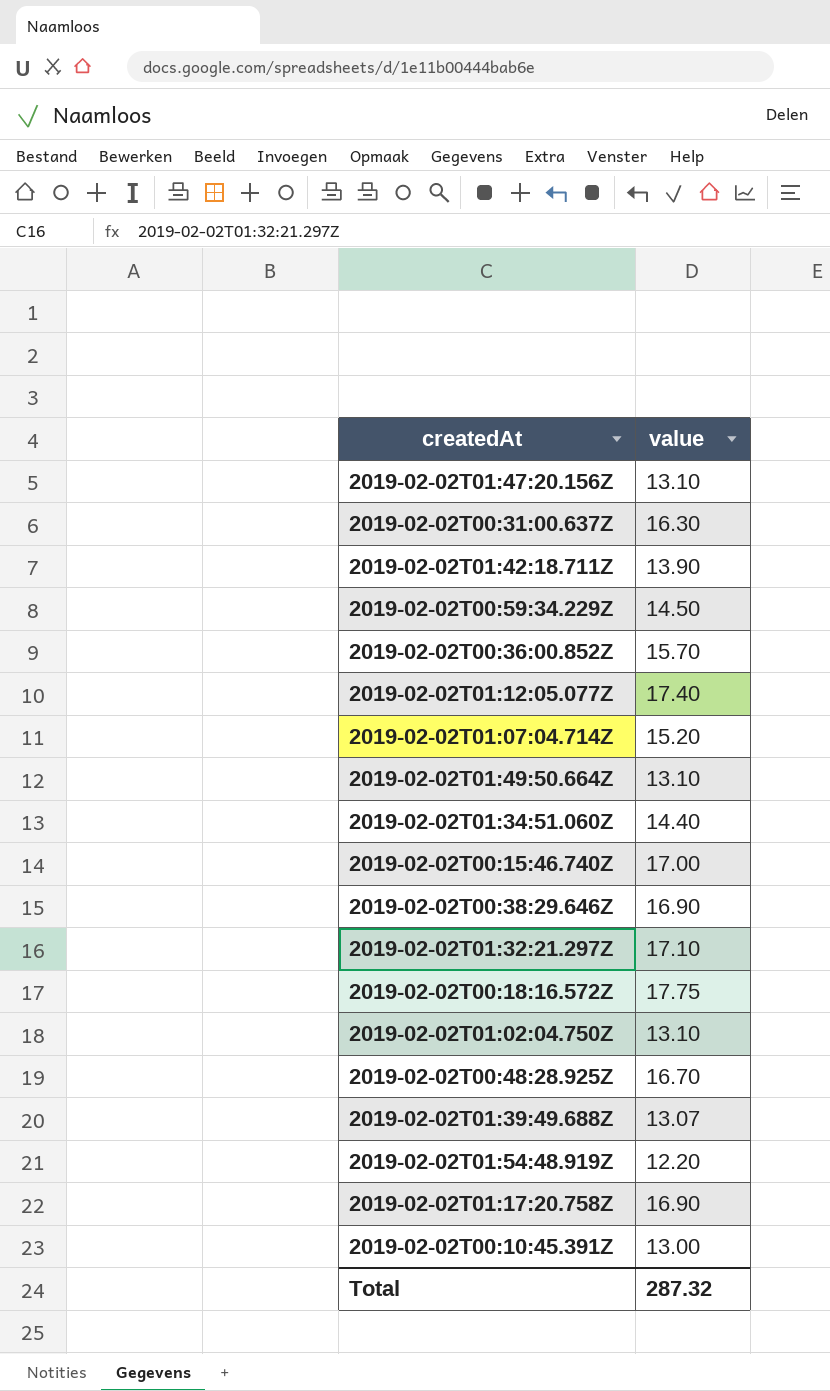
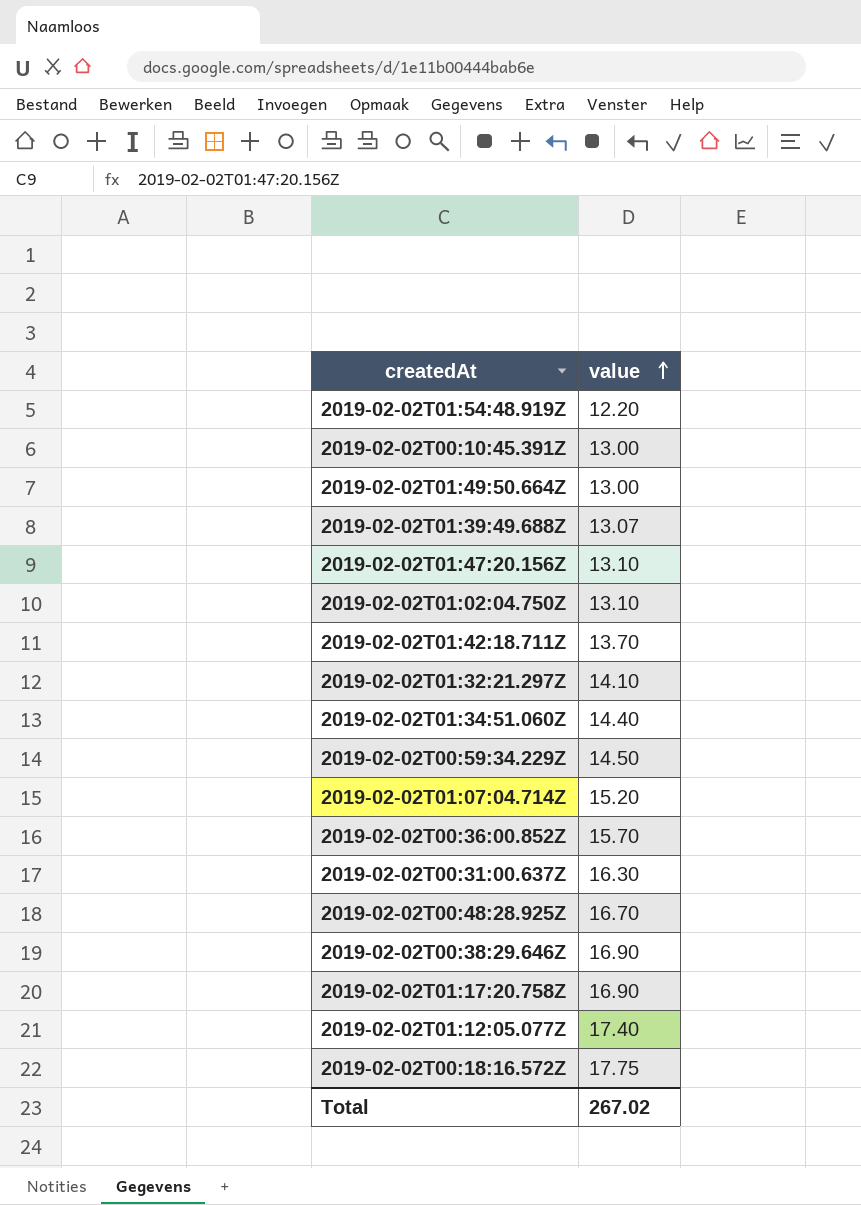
row order: none -> value ascending
row 2019-02-02T00:15:46.740Z: 17.00 -> none
2019-02-02T01:49:50.664Z | value: 13.10 -> 13.00
2019-02-02T01:42:18.711Z | value: 13.90 -> 13.70
2019-02-02T01:32:21.297Z | value: 17.10 -> 14.10
Total | value: 287.32 -> 267.02

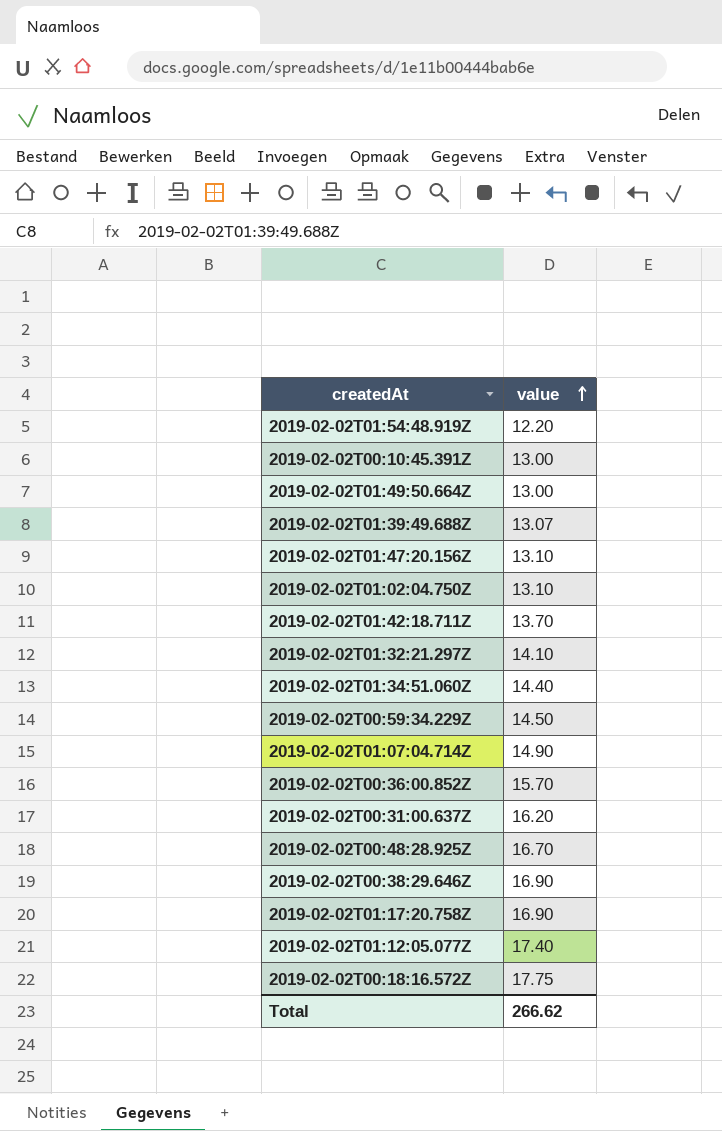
2019-02-02T01:07:04.714Z | value: 15.20 -> 14.90
2019-02-02T00:31:00.637Z | value: 16.30 -> 16.20
Total | value: 267.02 -> 266.62

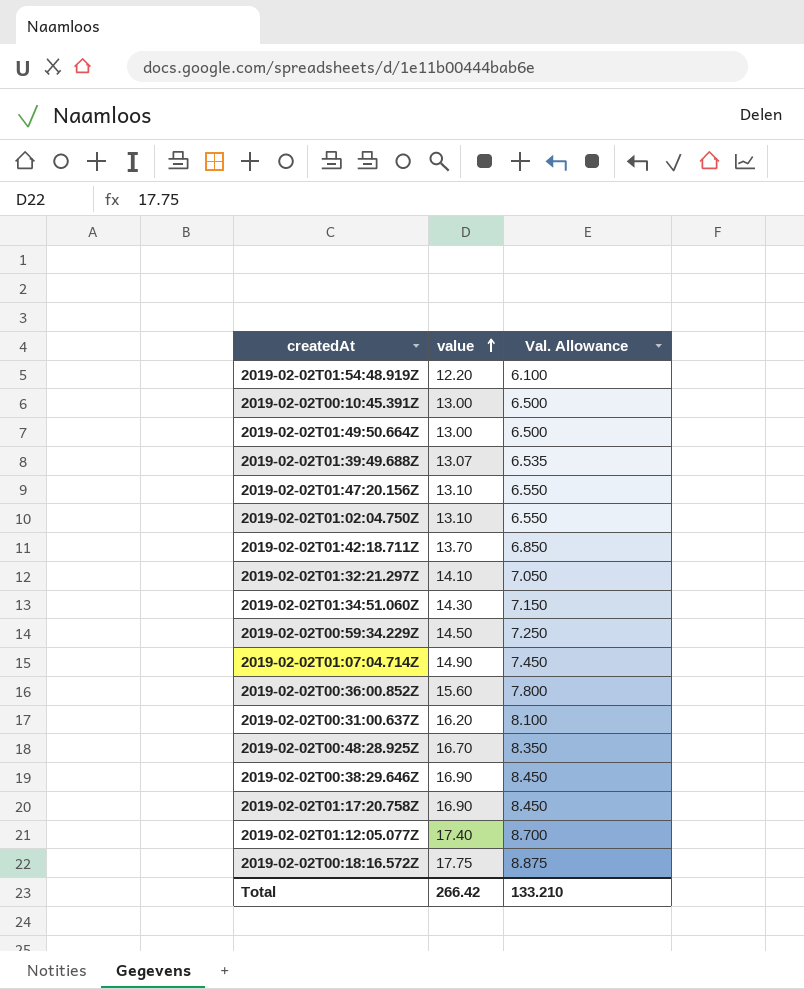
column Val. Allowance | formula: none -> [value] * 0.5
2019-02-02T01:34:51.060Z | value: 14.40 -> 14.30
2019-02-02T00:36:00.852Z | value: 15.70 -> 15.60
Total | value: 266.62 -> 266.42

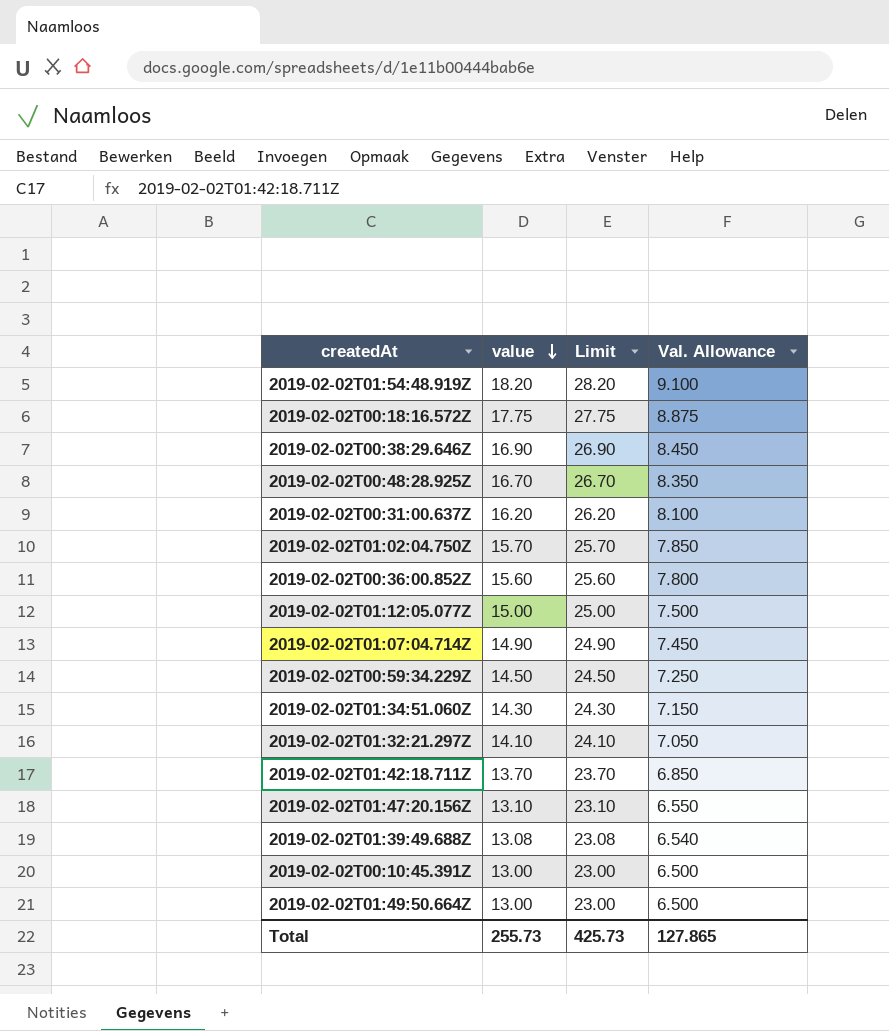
row order: value ascending -> value descending
column Limit | formula: none -> [value] + 10
row 2019-02-02T01:17:20.758Z: 16.90 | 8.450 -> none
2019-02-02T01:54:48.919Z | value: 12.20 -> 18.20
2019-02-02T01:54:48.919Z | Val. Allowance: 6.100 -> 9.100
2019-02-02T01:02:04.750Z | value: 13.10 -> 15.70
2019-02-02T01:02:04.750Z | Val. Allowance: 6.550 -> 7.850
2019-02-02T01:12:05.077Z | value: 17.40 -> 15.00
2019-02-02T01:12:05.077Z | Val. Allowance: 8.700 -> 7.500
2019-02-02T01:39:49.688Z | value: 13.07 -> 13.08
2019-02-02T01:39:49.688Z | Val. Allowance: 6.535 -> 6.540
Total | value: 266.42 -> 255.73
Total | Val. Allowance: 133.210 -> 127.865

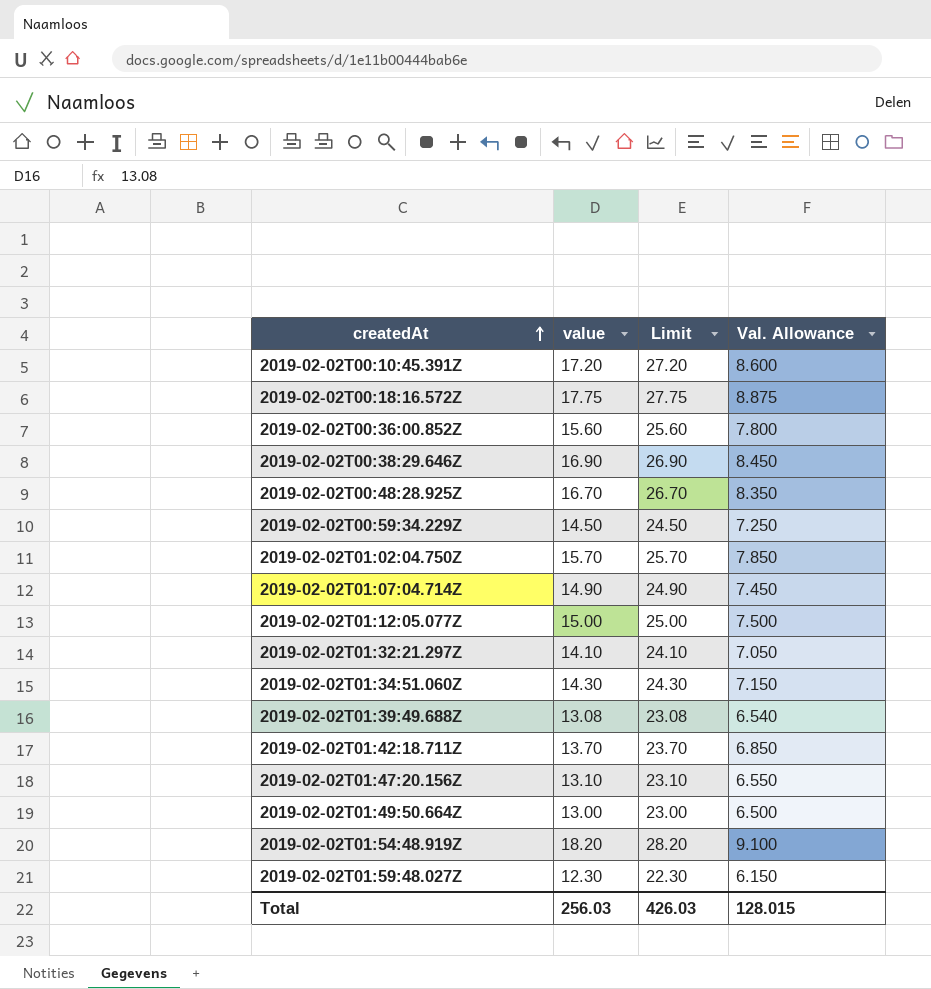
row order: value descending -> createdAt ascending
row 2019-02-02T00:31:00.637Z: 16.20 | 26.20 | 8.100 -> none
2019-02-02T00:10:45.391Z | value: 13.00 -> 17.20
2019-02-02T00:10:45.391Z | Limit: 23.00 -> 27.20
2019-02-02T00:10:45.391Z | Val. Allowance: 6.500 -> 8.600
row 2019-02-02T01:59:48.027Z: none -> 12.30 | 22.30 | 6.150
Total | value: 255.73 -> 256.03
Total | Limit: 425.73 -> 426.03
Total | Val. Allowance: 127.865 -> 128.015

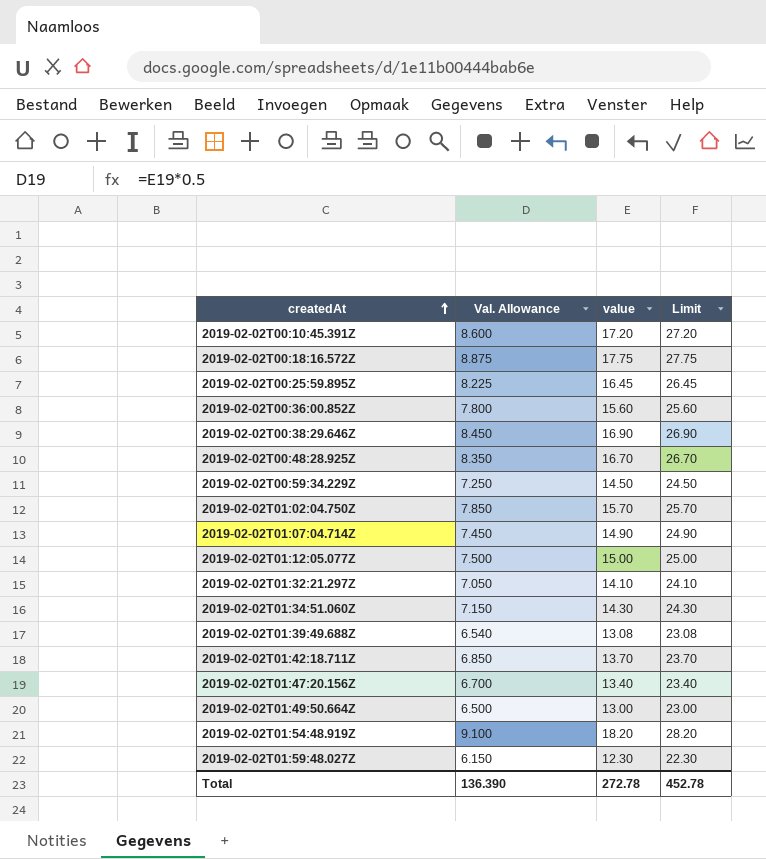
column Val. Allowance | position: 4 -> 2
row 2019-02-02T00:25:59.895Z: none -> 8.225 | 16.45 | 26.45
2019-02-02T01:47:20.156Z | Val. Allowance: 6.550 -> 6.700
2019-02-02T01:47:20.156Z | value: 13.10 -> 13.40
2019-02-02T01:47:20.156Z | Limit: 23.10 -> 23.40
Total | Val. Allowance: 128.015 -> 136.390
Total | value: 256.03 -> 272.78
Total | Limit: 426.03 -> 452.78

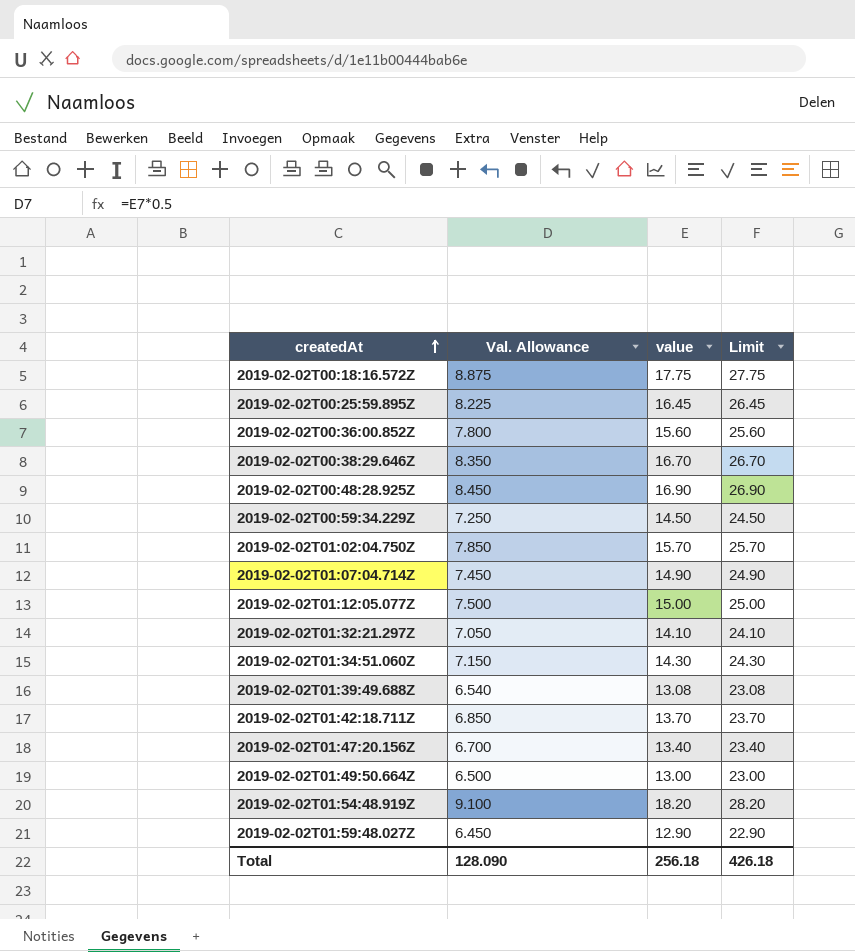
row 2019-02-02T00:10:45.391Z: 8.600 | 17.20 | 27.20 -> none
2019-02-02T00:38:29.646Z | Val. Allowance: 8.450 -> 8.350
2019-02-02T00:38:29.646Z | value: 16.90 -> 16.70
2019-02-02T00:38:29.646Z | Limit: 26.90 -> 26.70
2019-02-02T00:48:28.925Z | Val. Allowance: 8.350 -> 8.450
2019-02-02T00:48:28.925Z | value: 16.70 -> 16.90
2019-02-02T00:48:28.925Z | Limit: 26.70 -> 26.90
2019-02-02T01:59:48.027Z | Val. Allowance: 6.150 -> 6.450
2019-02-02T01:59:48.027Z | value: 12.30 -> 12.90
2019-02-02T01:59:48.027Z | Limit: 22.30 -> 22.90
Total | Val. Allowance: 136.390 -> 128.090
Total | value: 272.78 -> 256.18
Total | Limit: 452.78 -> 426.18

